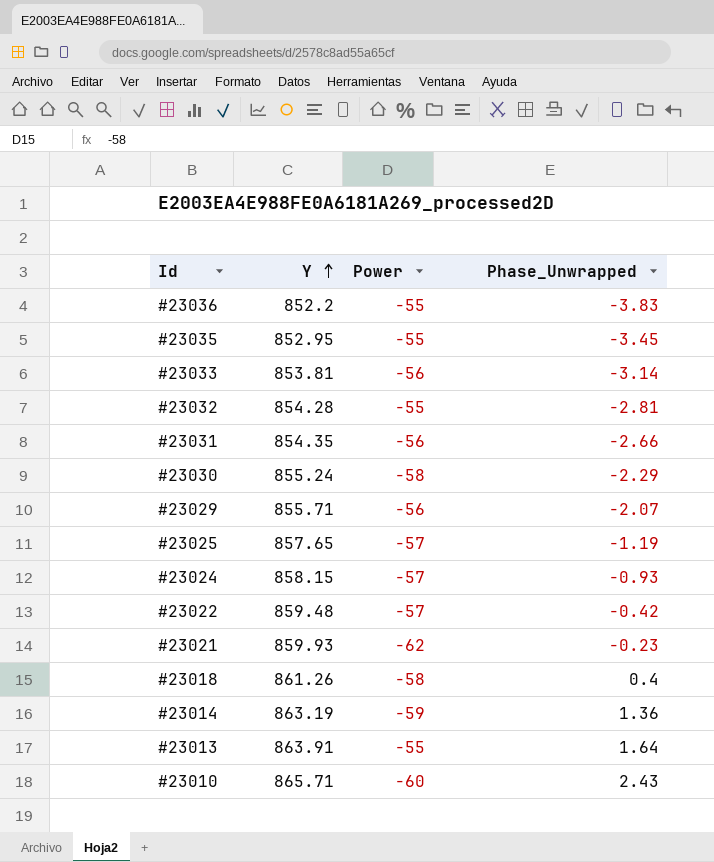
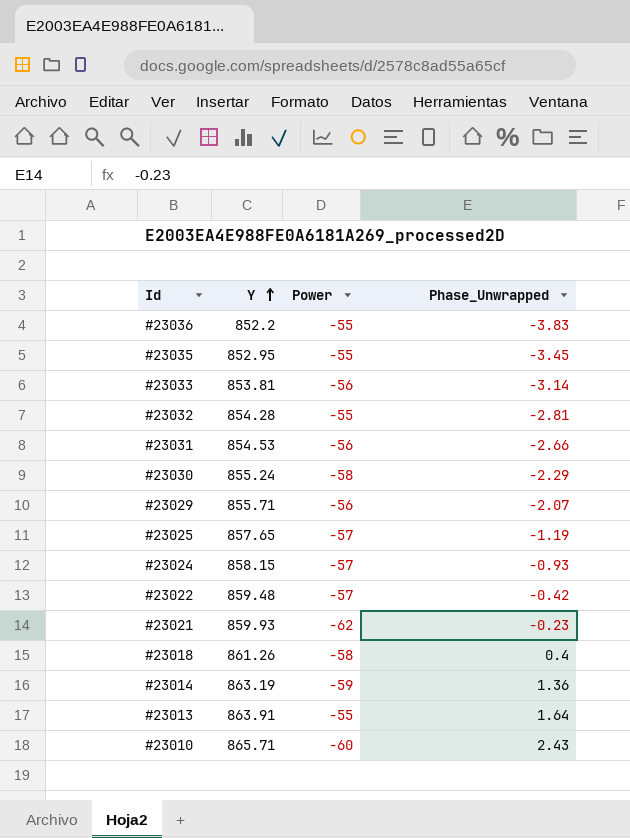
#23031 | Y: 854.35 -> 854.53

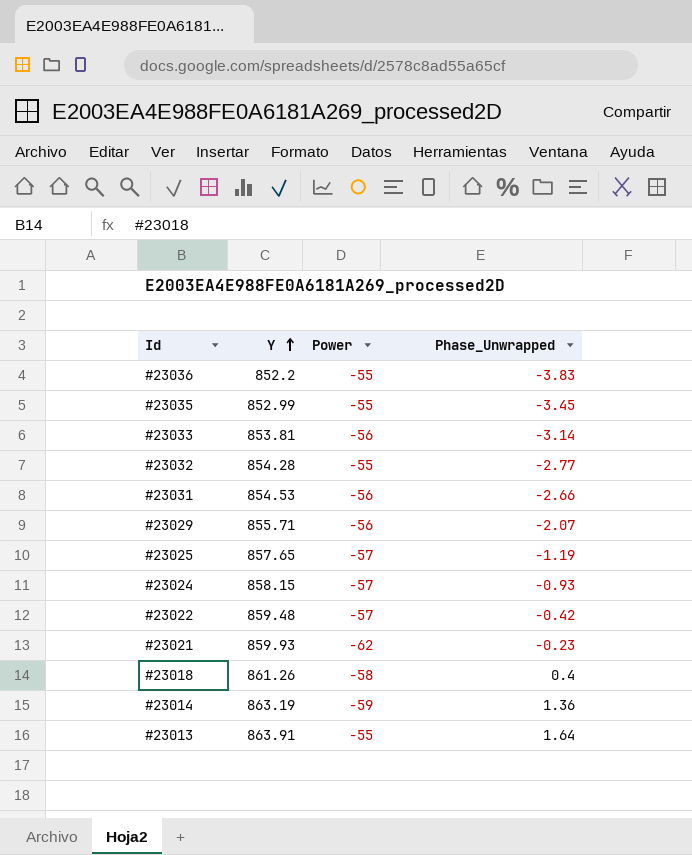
row #23030: 855.24 | -58 | -2.29 -> none
row #23010: 865.71 | -60 | 2.43 -> none
#23035 | Y: 852.95 -> 852.99
#23032 | Phase_Unwrapped: -2.81 -> -2.77

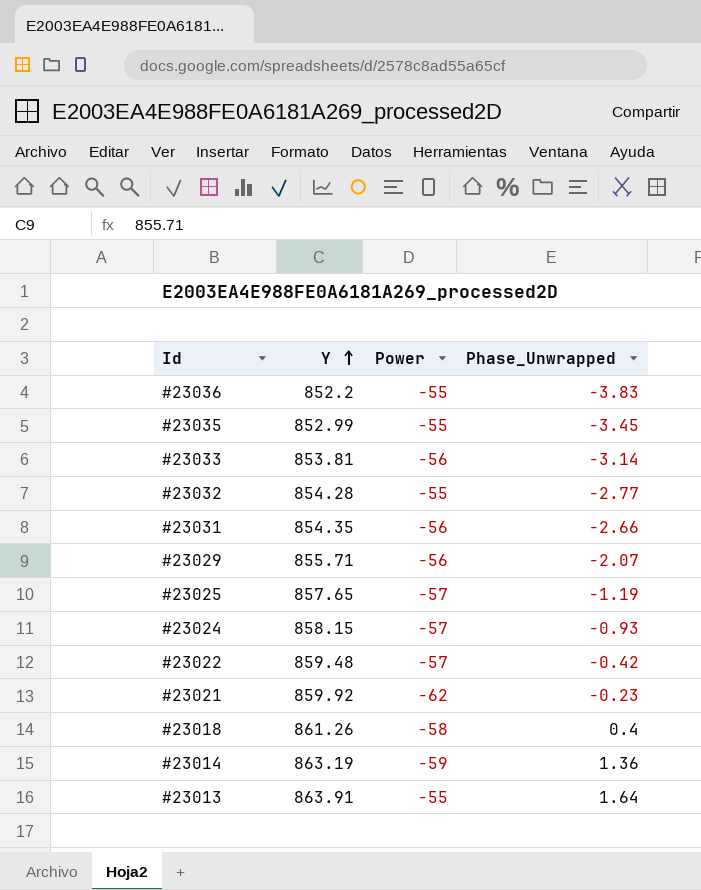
#23031 | Y: 854.53 -> 854.35
#23021 | Y: 859.93 -> 859.92

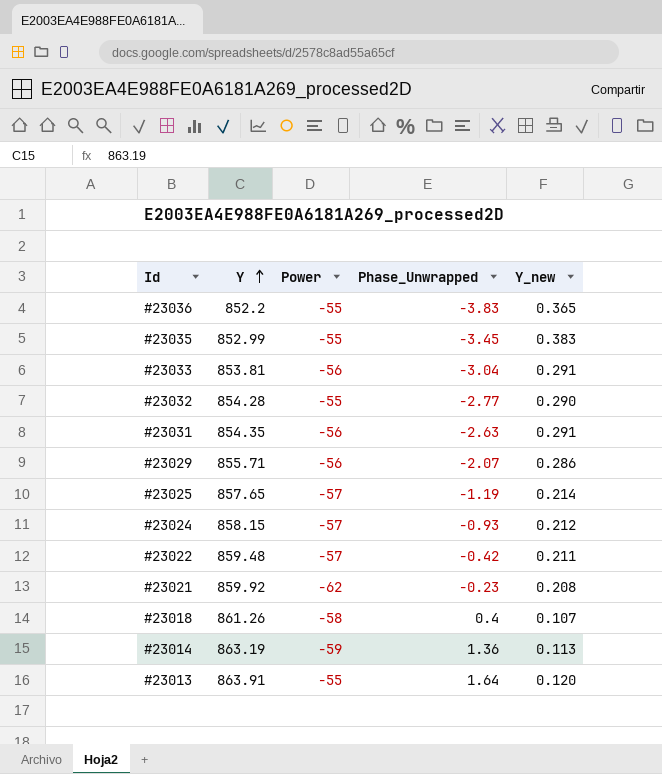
column Y_new | position: none -> 5
#23033 | Phase_Unwrapped: -3.14 -> -3.04
#23031 | Phase_Unwrapped: -2.66 -> -2.63

